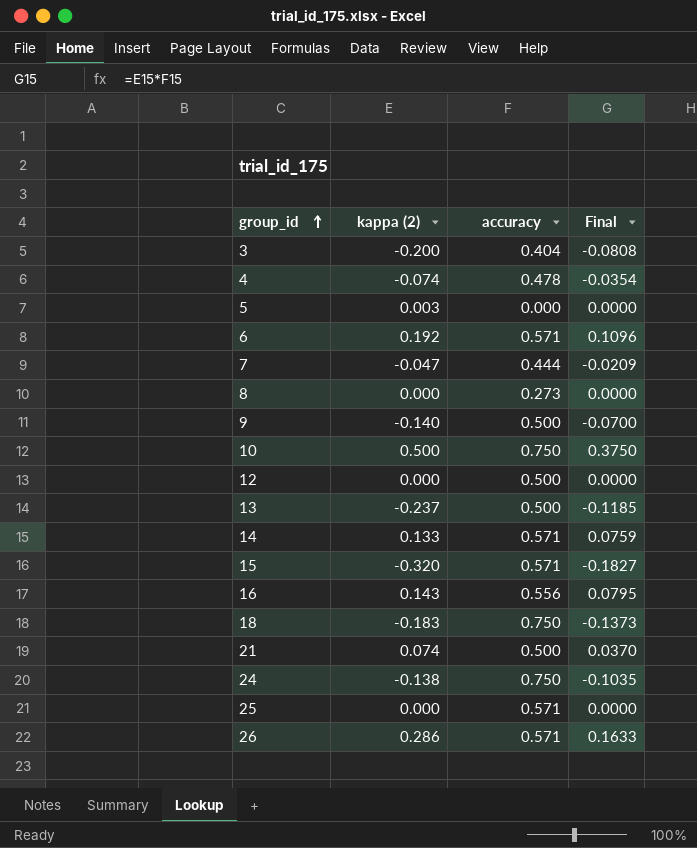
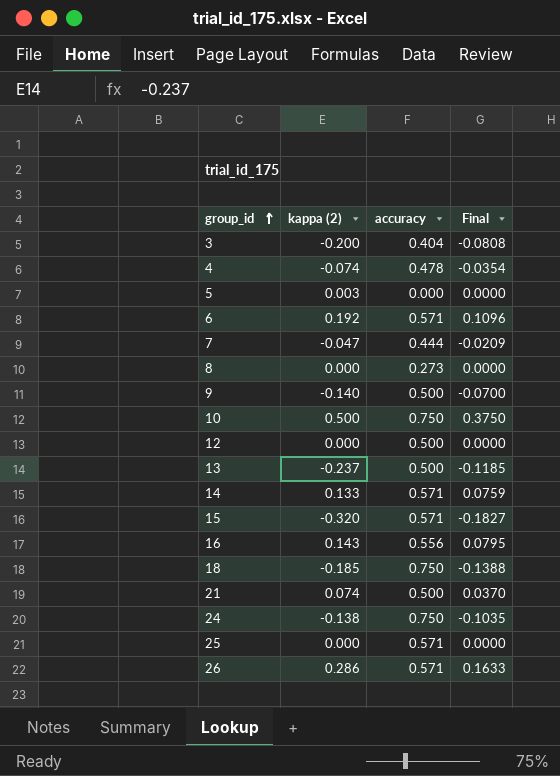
18 | kappa (2): -0.183 -> -0.185
18 | Final: -0.1373 -> -0.1388

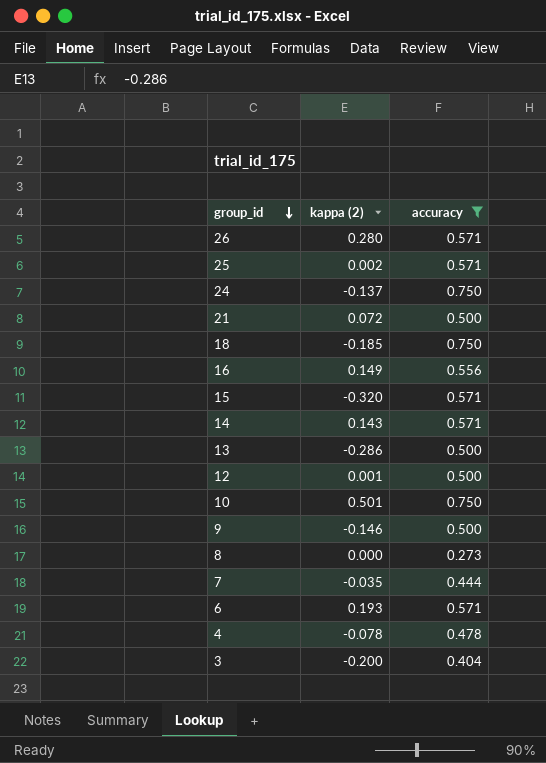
filter: none -> accuracy != 0.000
row order: group_id ascending -> group_id descending
column Final | formula: [kappa (2)] * [accuracy] -> none
26 | kappa (2): 0.286 -> 0.280
25 | kappa (2): 0.000 -> 0.002
24 | kappa (2): -0.138 -> -0.137
21 | kappa (2): 0.074 -> 0.072
16 | kappa (2): 0.143 -> 0.149
14 | kappa (2): 0.133 -> 0.143
13 | kappa (2): -0.237 -> -0.286
12 | kappa (2): 0.000 -> 0.001
10 | kappa (2): 0.500 -> 0.501
9 | kappa (2): -0.140 -> -0.146
7 | kappa (2): -0.047 -> -0.035
6 | kappa (2): 0.192 -> 0.193
4 | kappa (2): -0.074 -> -0.078

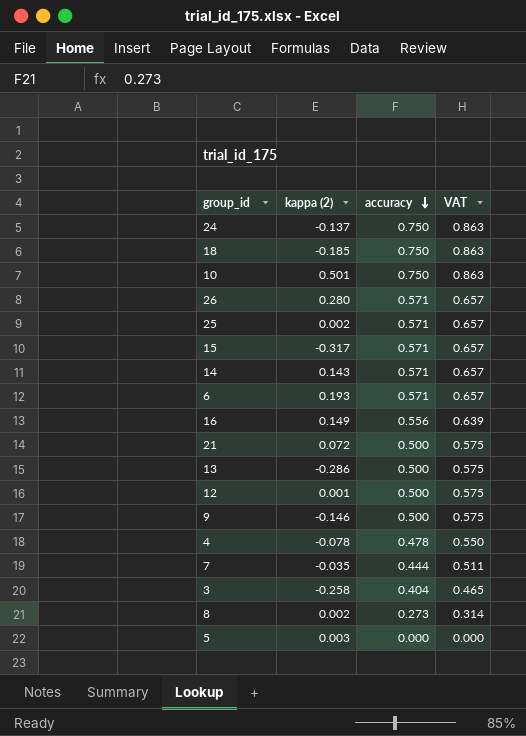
filter: accuracy != 0.000 -> none
row order: group_id descending -> accuracy descending
column VAT | formula: none -> [accuracy] * 1.15
15 | kappa (2): -0.320 -> -0.317
3 | kappa (2): -0.200 -> -0.258
8 | kappa (2): 0.000 -> 0.002

